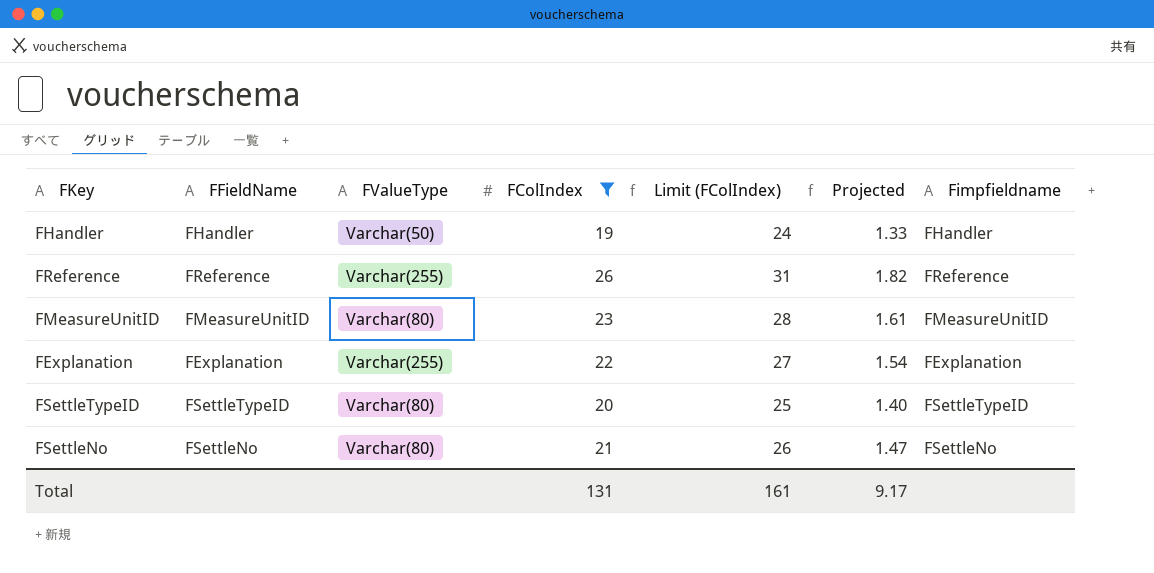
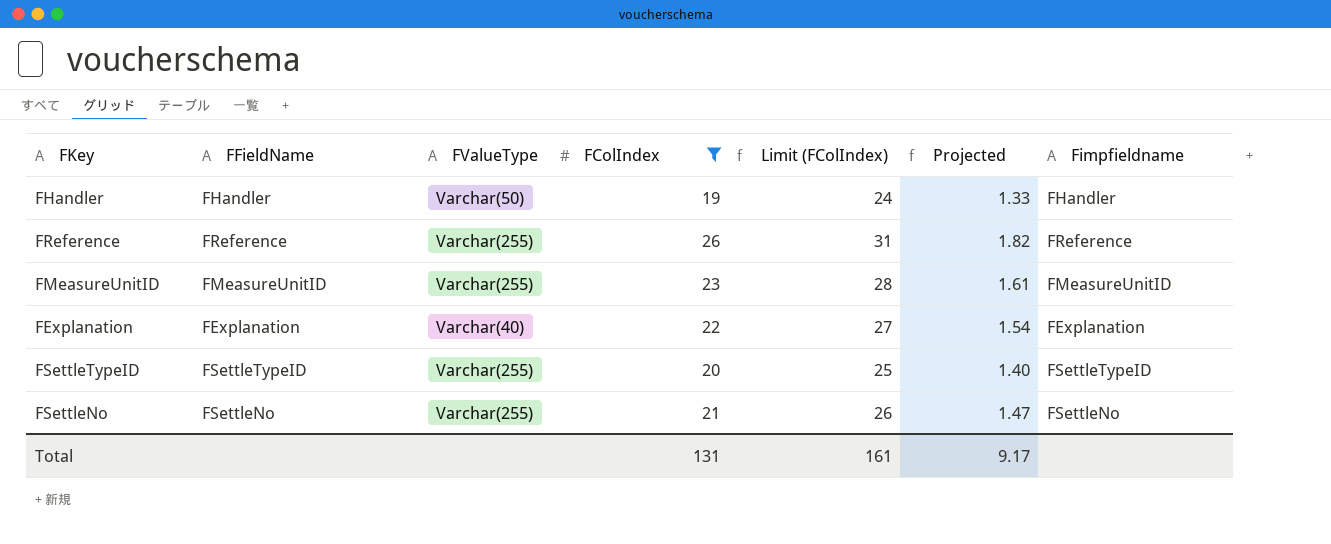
FMeasureUnitID | FValueType: Varchar(80) -> Varchar(255)
FExplanation | FValueType: Varchar(255) -> Varchar(40)
FSettleTypeID | FValueType: Varchar(80) -> Varchar(255)
FSettleNo | FValueType: Varchar(80) -> Varchar(255)

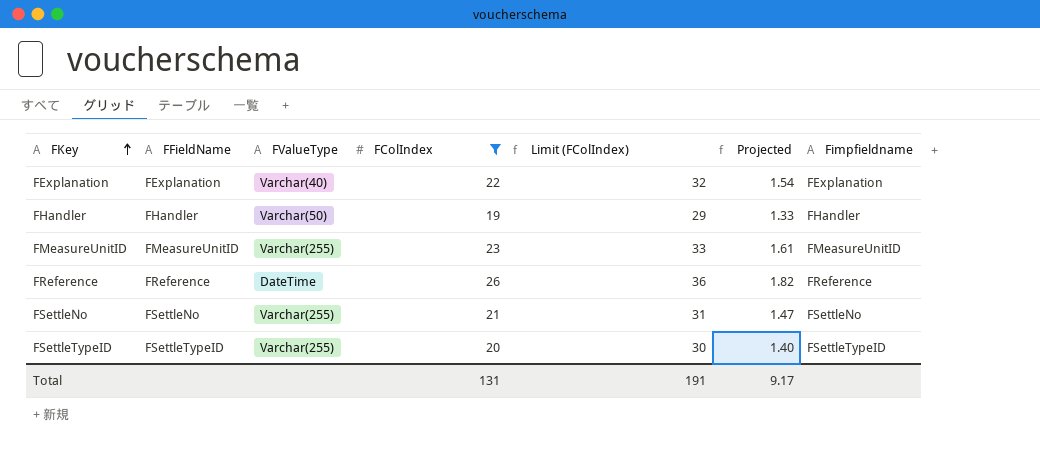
row order: none -> FKey ascending
column Limit (FColIndex) | formula: [FColIndex] + 5 -> [FColIndex] + 10
FReference | FValueType: Varchar(255) -> DateTime
Total | Limit (FColIndex): 161 -> 191

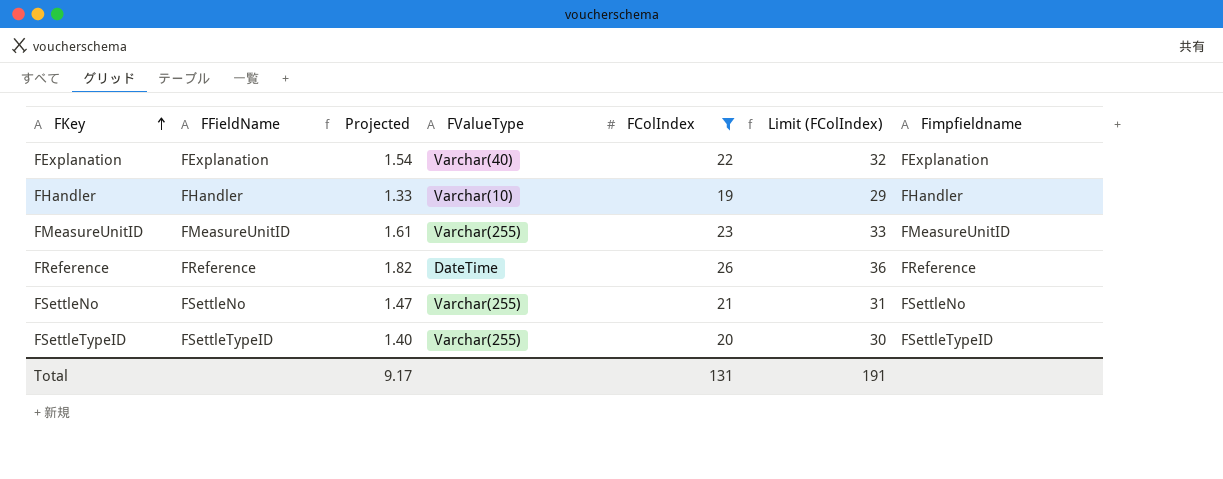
column Projected | position: 6 -> 3
FHandler | FValueType: Varchar(50) -> Varchar(10)

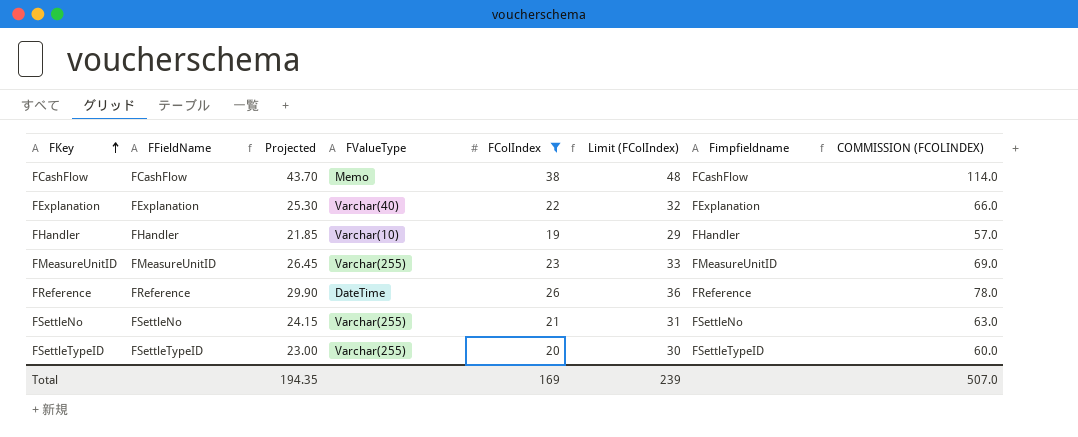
column Projected | formula: [FColIndex] * 0.07 -> [FColIndex] * 1.15
column COMMISSION (FCOLINDEX) | formula: none -> [FColIndex] * 3
row FCashFlow: none -> FCashFlow | 43.70 | Memo | 38 | 48 | FCashFlow | 114.0
Total | Projected: 9.17 -> 194.35
Total | FColIndex: 131 -> 169
Total | Limit (FColIndex): 191 -> 239

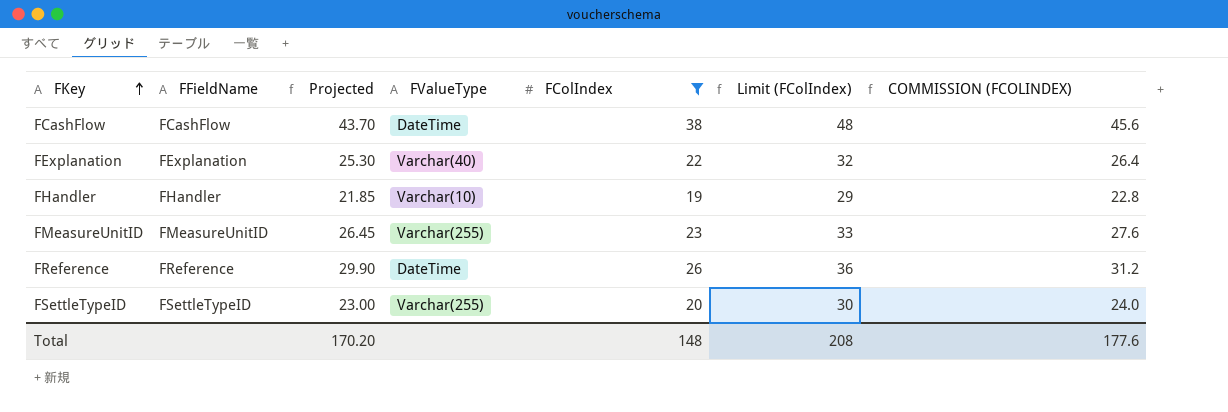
column Fimpfieldname | position: 7 -> none
column COMMISSION (FCOLINDEX) | formula: [FColIndex] * 3 -> [FColIndex] * 1.2
row FSettleNo: FSettleNo | 24.15 | Varchar(255) | 21 | 31 | FSettleNo | 63.0 -> none
FCashFlow | FValueType: Memo -> DateTime
Total | Projected: 194.35 -> 170.20
Total | FColIndex: 169 -> 148
Total | Limit (FColIndex): 239 -> 208
Total | COMMISSION (FCOLINDEX): 507.0 -> 177.6

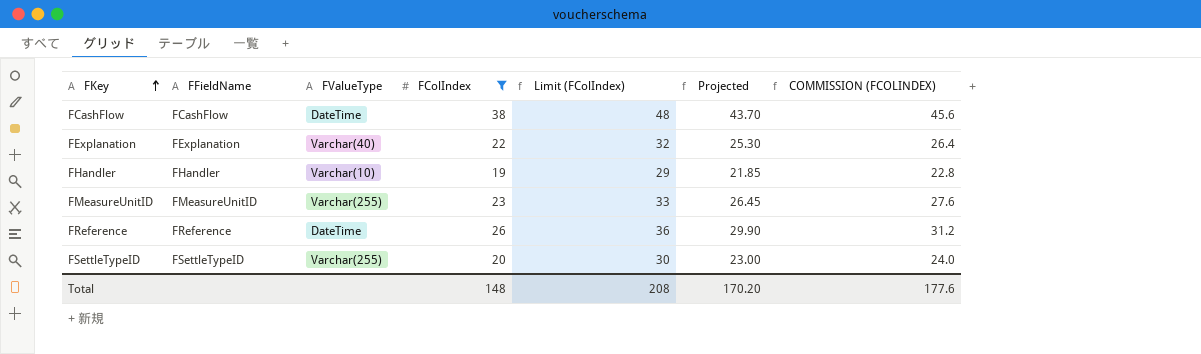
column Projected | position: 3 -> 6

